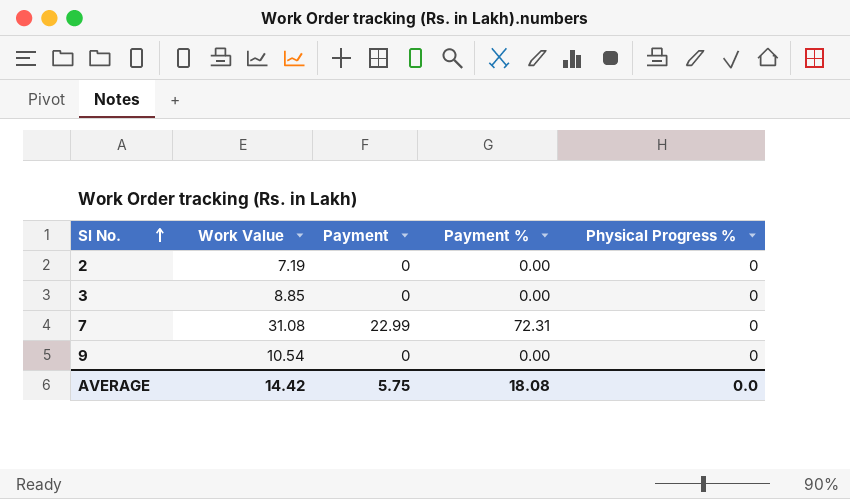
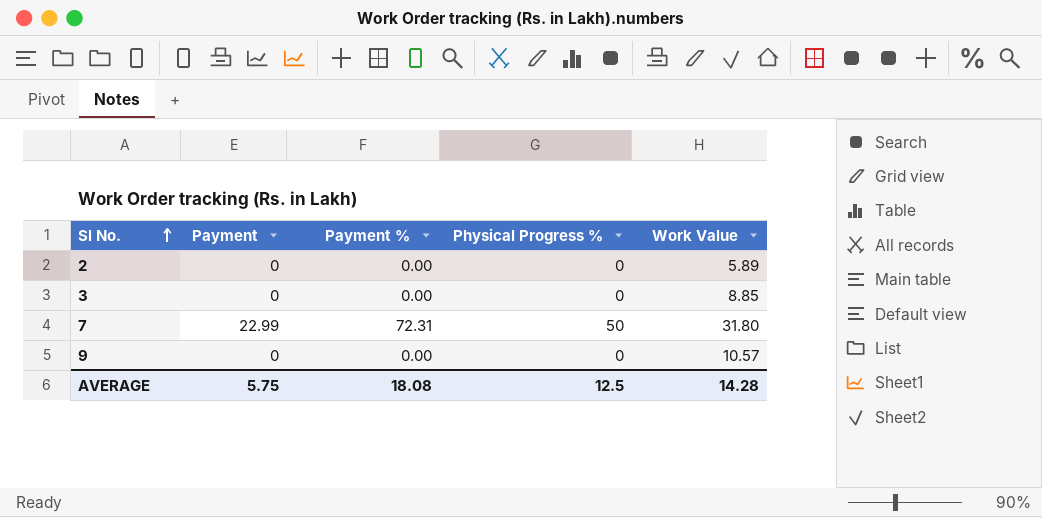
column Work Value | position: 2 -> 5
2 | Work Value: 7.19 -> 5.89
7 | Physical Progress %: 0 -> 50
7 | Work Value: 31.08 -> 31.80
9 | Work Value: 10.54 -> 10.57
AVERAGE | Physical Progress %: 0.0 -> 12.5
AVERAGE | Work Value: 14.42 -> 14.28

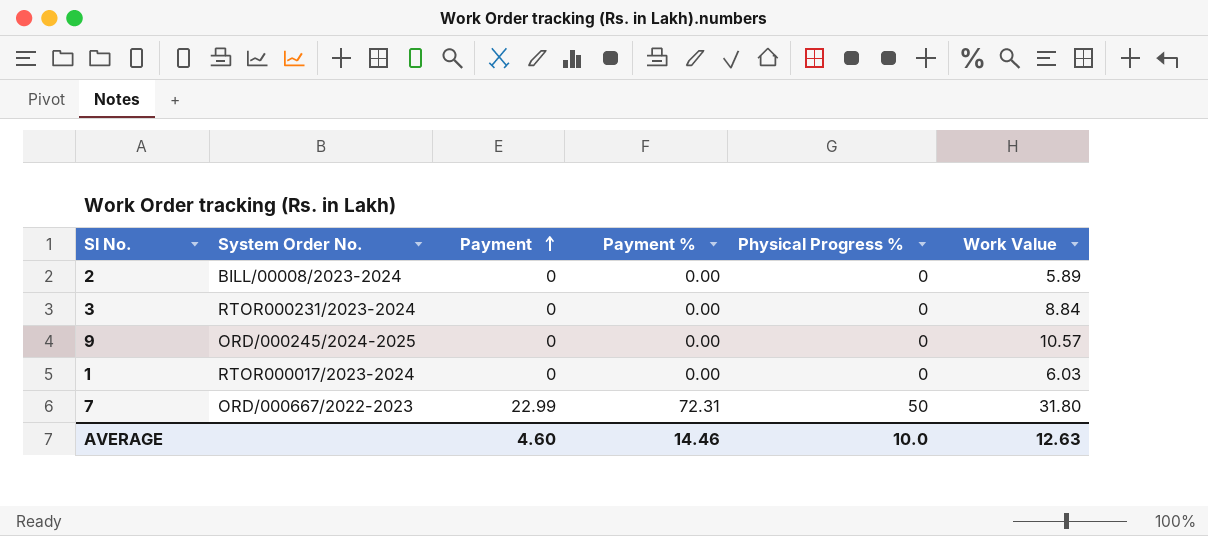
row order: Sl No. ascending -> Payment ascending
column System Order No. | position: none -> 2
3 | Work Value: 8.85 -> 8.84
row 1: none -> RTOR000017/2023-2024 | 0 | 0.00 | 0 | 6.03
AVERAGE | Payment: 5.75 -> 4.60
AVERAGE | Payment %: 18.08 -> 14.46
AVERAGE | Physical Progress %: 12.5 -> 10.0
AVERAGE | Work Value: 14.28 -> 12.63

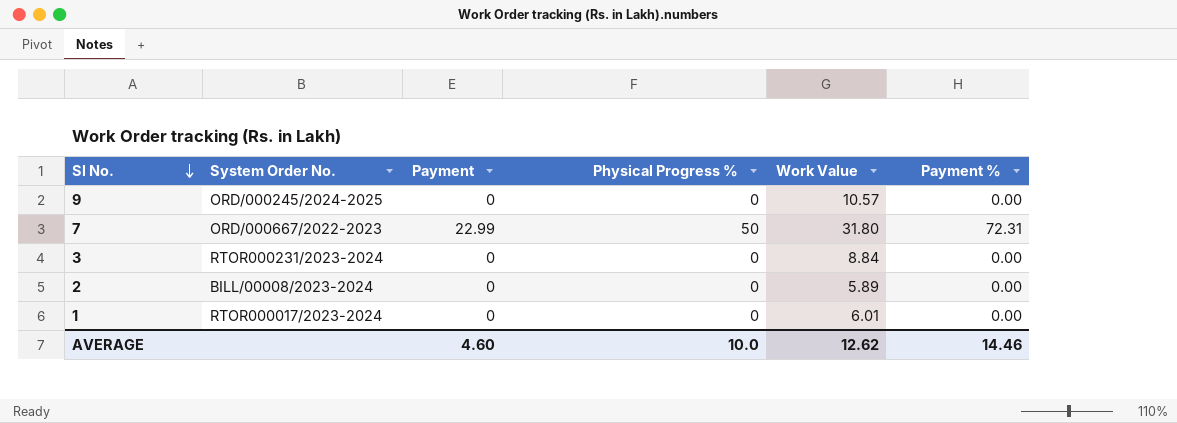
row order: Payment ascending -> Sl No. descending
column Payment % | position: 4 -> 6
1 | Work Value: 6.03 -> 6.01
AVERAGE | Work Value: 12.63 -> 12.62

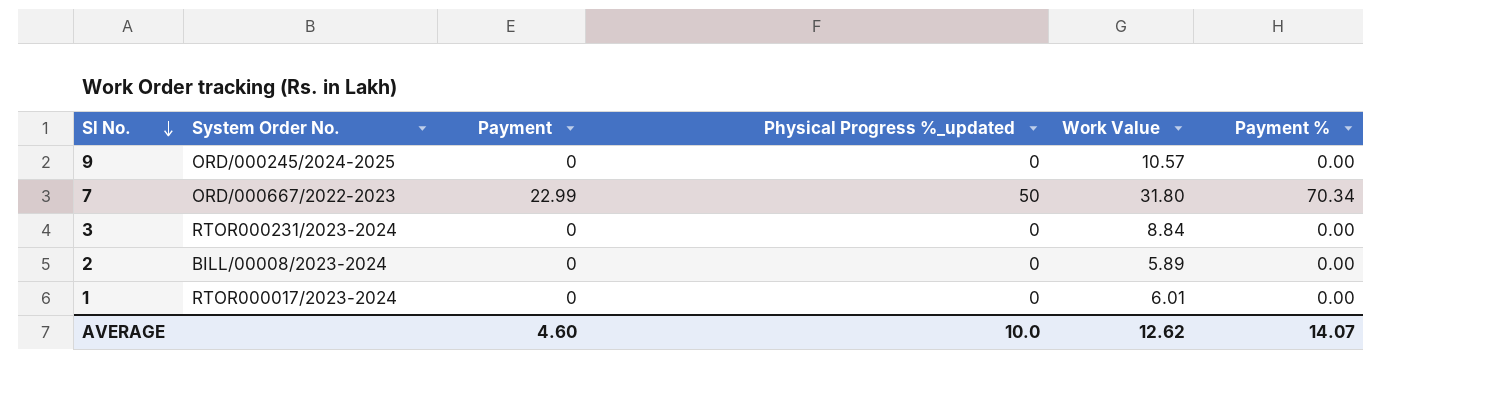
column name: Physical Progress % -> Physical Progress %_updated
7 | Payment %: 72.31 -> 70.34
AVERAGE | Payment %: 14.46 -> 14.07

